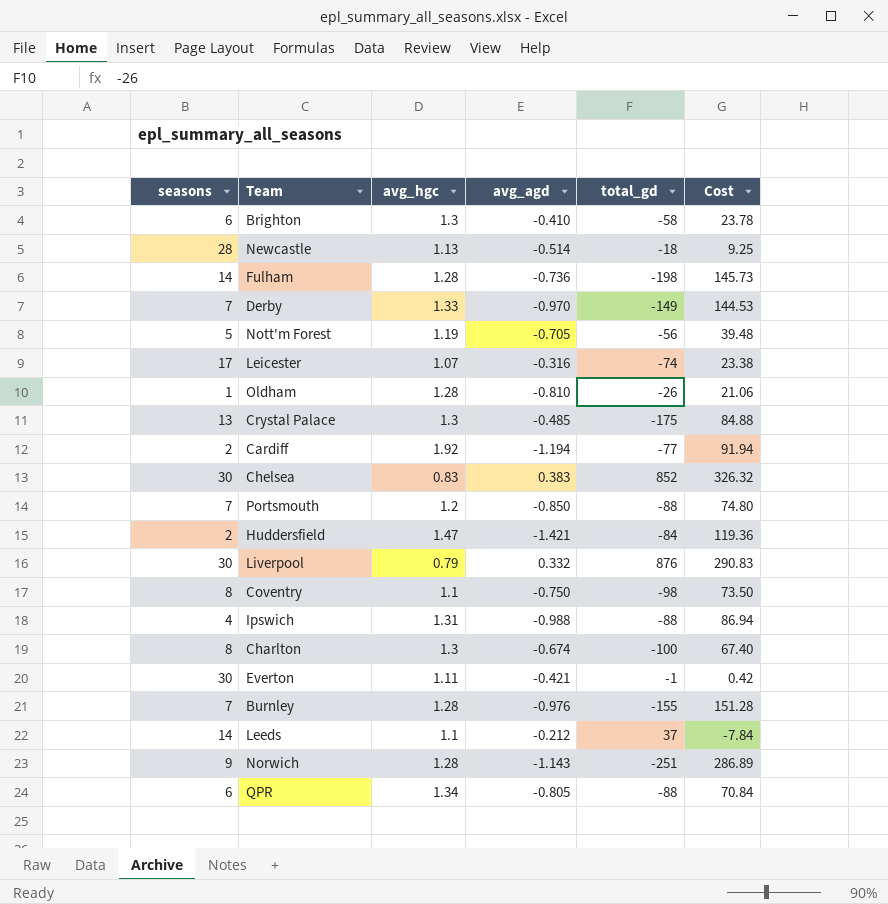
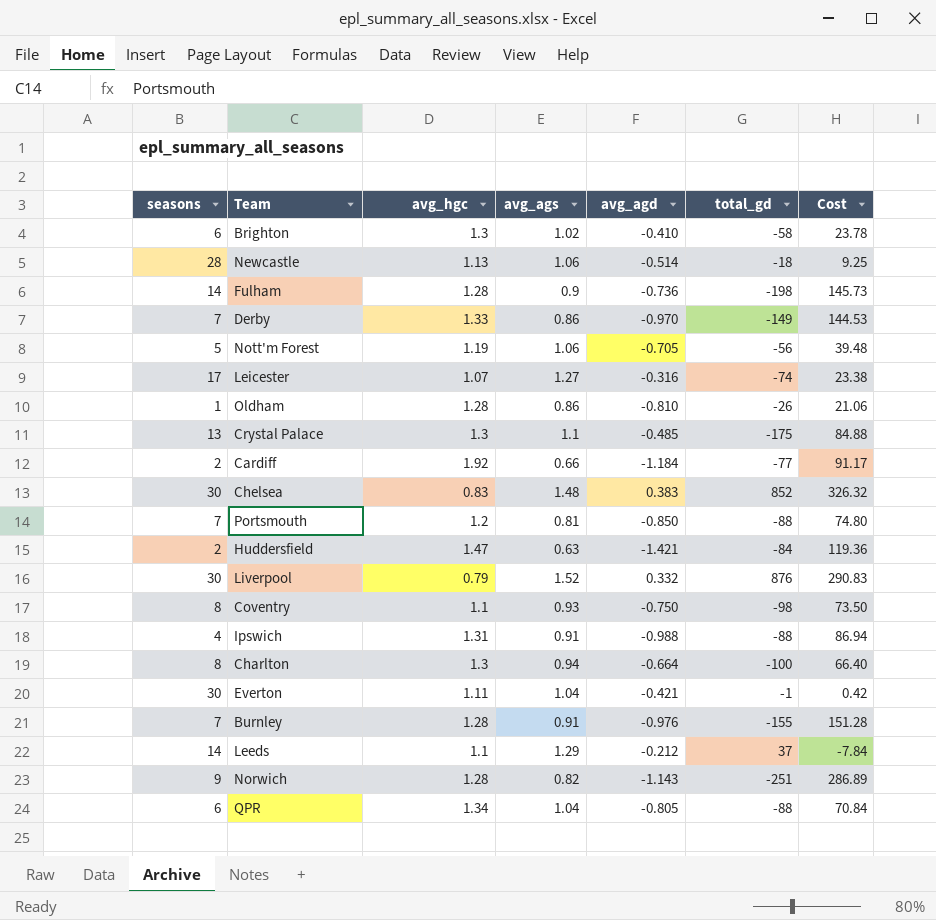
column avg_ags | position: none -> 4
Cardiff | avg_agd: -1.194 -> -1.184
Cardiff | Cost: 91.94 -> 91.17
Charlton | avg_agd: -0.674 -> -0.664
Charlton | Cost: 67.40 -> 66.40

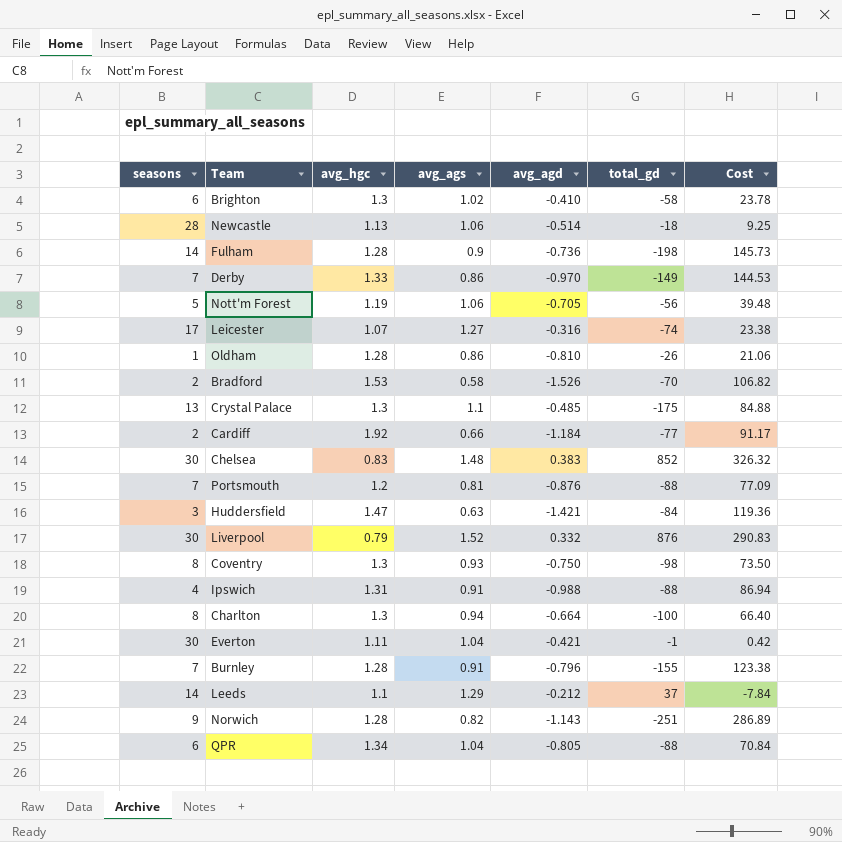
row Bradford: none -> 2 | 1.53 | 0.58 | -1.526 | -70 | 106.82
Portsmouth | avg_agd: -0.850 -> -0.876
Portsmouth | Cost: 74.80 -> 77.09
Huddersfield | seasons: 2 -> 3
Coventry | avg_hgc: 1.1 -> 1.3
Burnley | avg_agd: -0.976 -> -0.796
Burnley | Cost: 151.28 -> 123.38

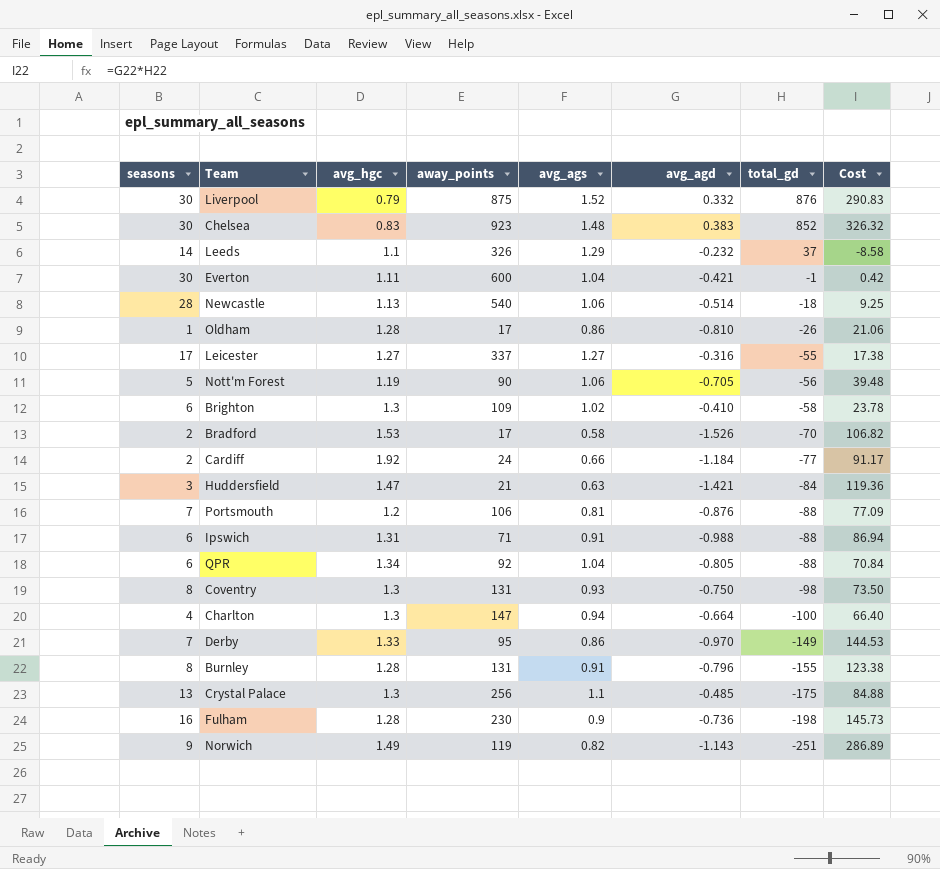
row order: none -> total_gd descending
column away_points | position: none -> 4
Leeds | avg_agd: -0.212 -> -0.232
Leeds | Cost: -7.84 -> -8.58
Leicester | avg_hgc: 1.07 -> 1.27
Leicester | total_gd: -74 -> -55
Leicester | Cost: 23.38 -> 17.38
Ipswich | seasons: 4 -> 6
Charlton | seasons: 8 -> 4
Burnley | seasons: 7 -> 8
Fulham | seasons: 14 -> 16
Norwich | avg_hgc: 1.28 -> 1.49

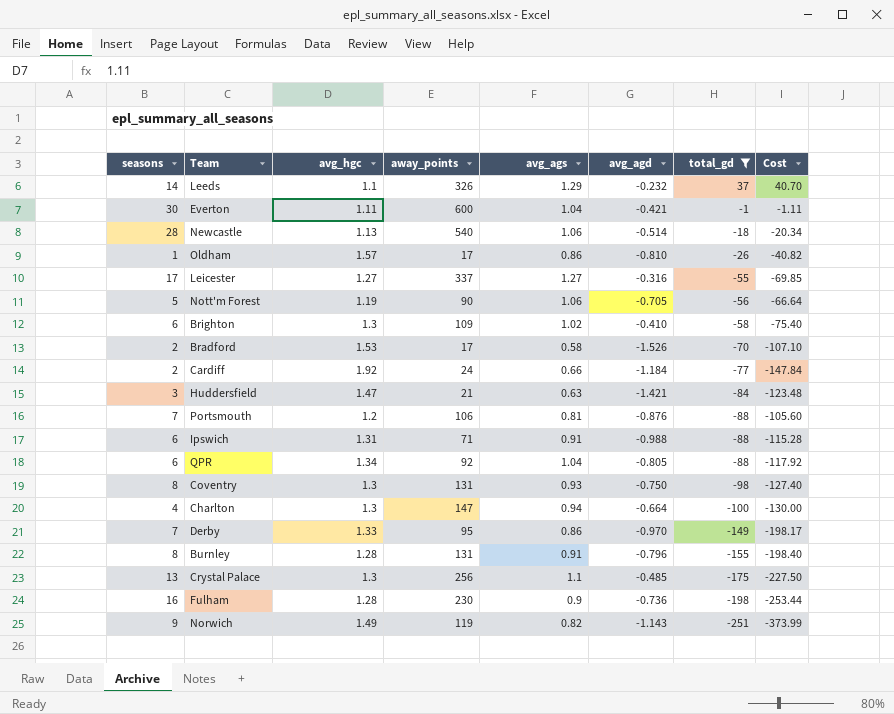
filter: none -> total_gd <= 37
column Cost | formula: [avg_agd] * [total_gd] -> [avg_hgc] * [total_gd]
Oldham | avg_hgc: 1.28 -> 1.57

